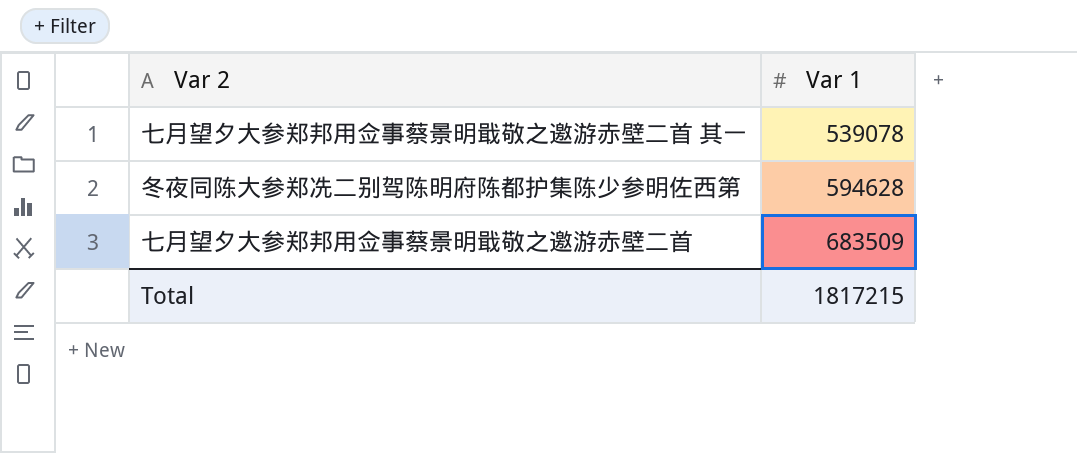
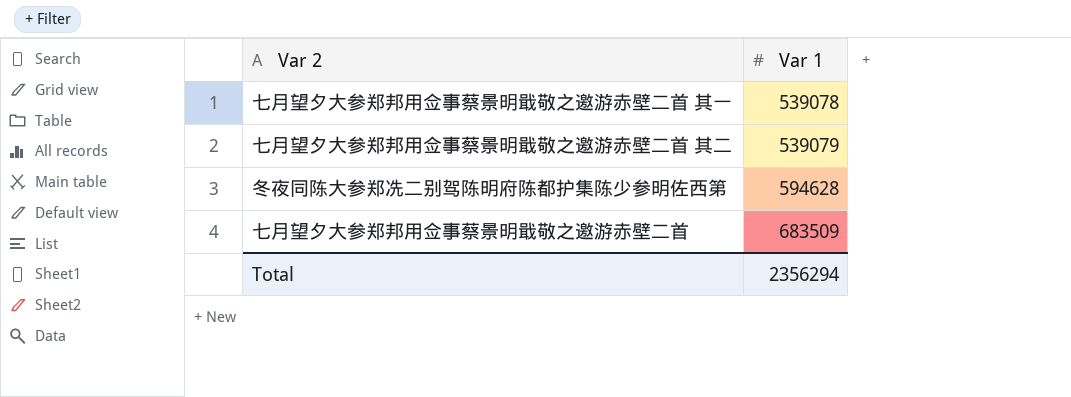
row 七月望夕大参郑邦用佥事蔡景明戢敬之邀游赤壁二首 其二: none -> 539079
Total | Var 1: 1817215 -> 2356294

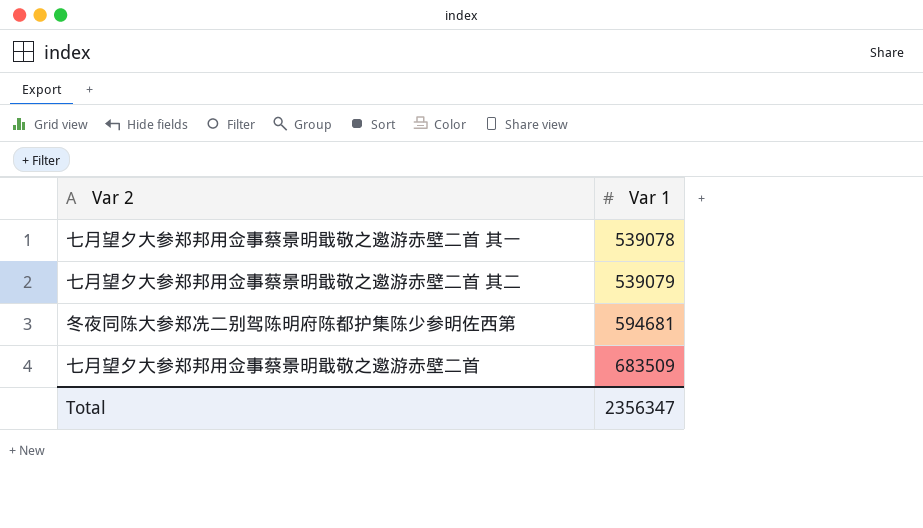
冬夜同陈大参郑冼二别驾陈明府陈都护集陈少参明佐西第 | Var 1: 594628 -> 594681
Total | Var 1: 2356294 -> 2356347

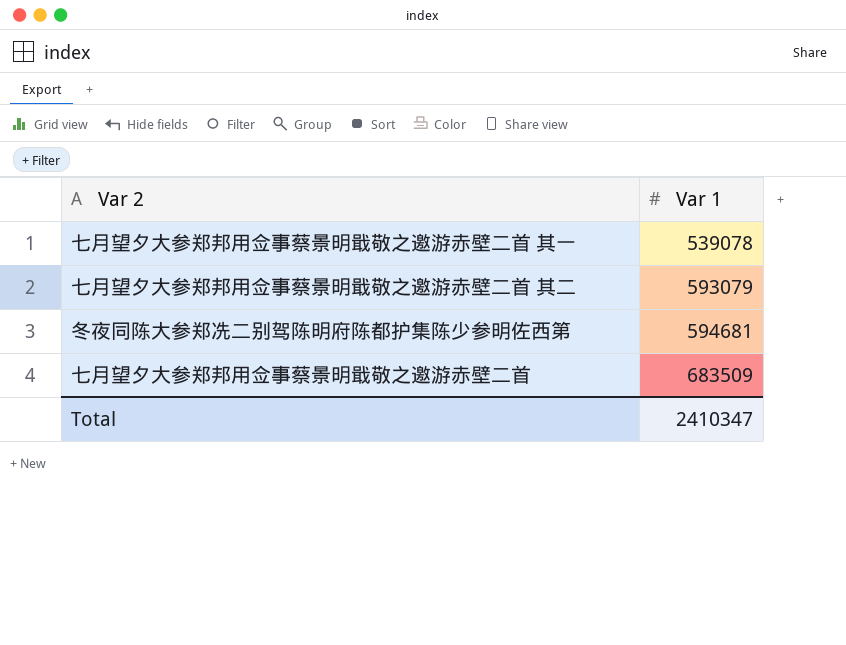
七月望夕大参郑邦用佥事蔡景明戢敬之邀游赤壁二首 其二 | Var 1: 539079 -> 593079
Total | Var 1: 2356347 -> 2410347

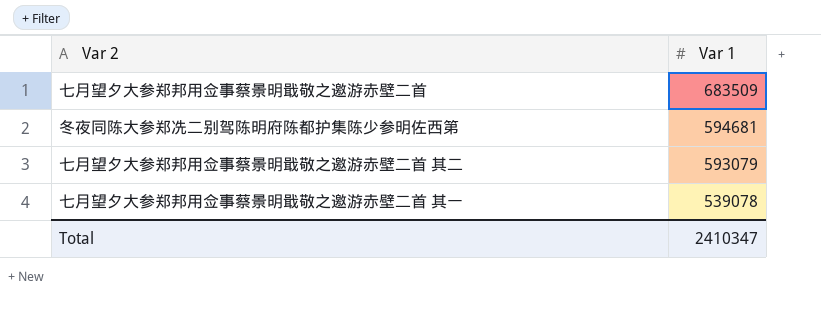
row order: Var 1 ascending -> Var 1 descending

